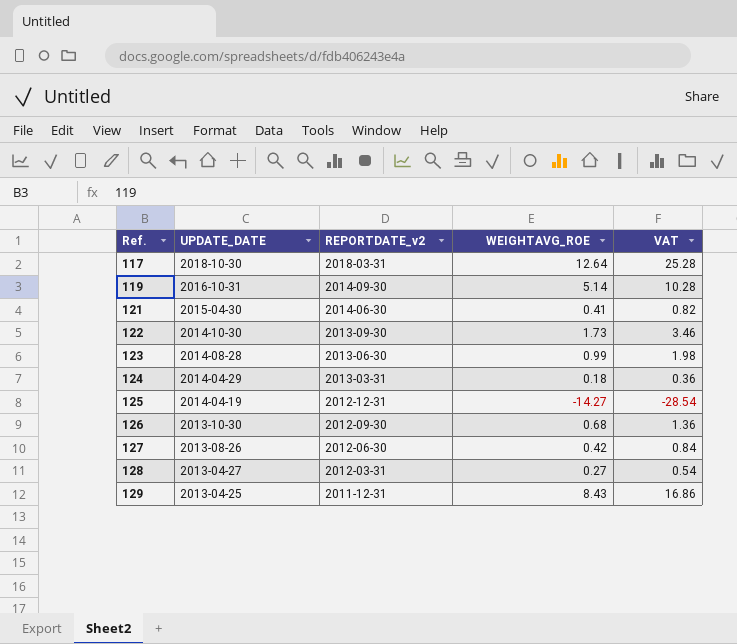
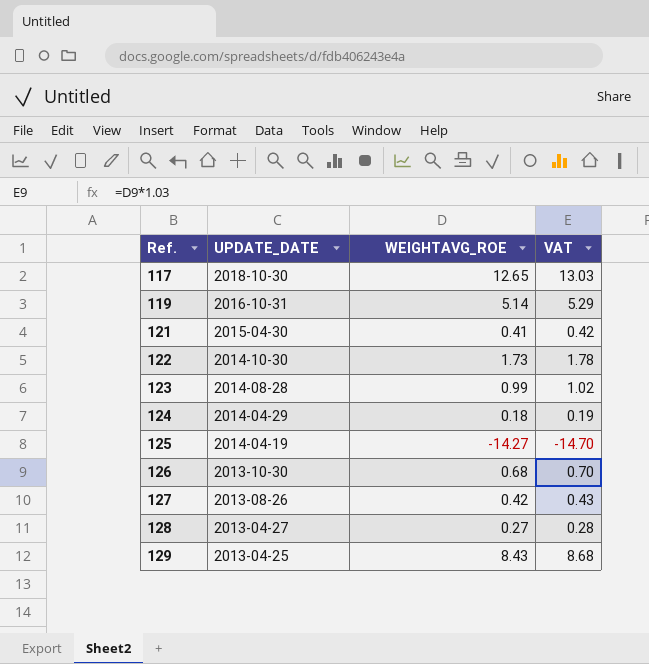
column REPORTDATE_v2 | position: 3 -> none
column VAT | formula: [WEIGHTAVG_ROE] * 2 -> [WEIGHTAVG_ROE] * 1.03
117 | WEIGHTAVG_ROE: 12.64 -> 12.65

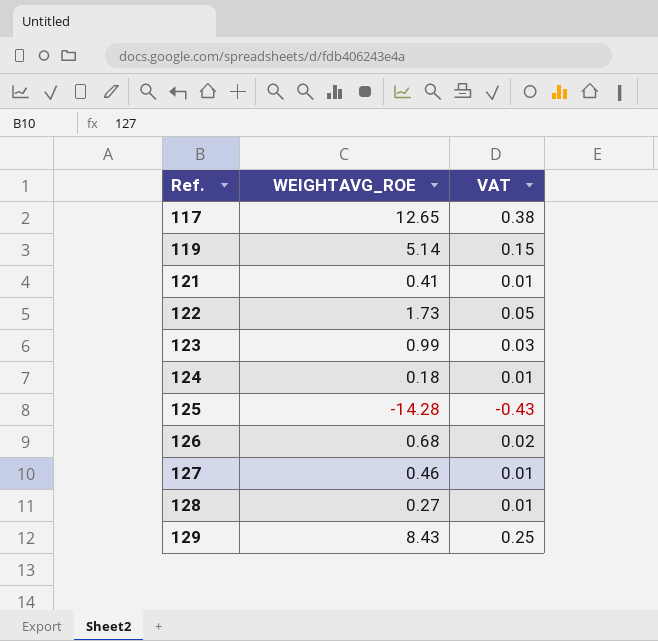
column UPDATE_DATE | position: 2 -> none
column VAT | formula: [WEIGHTAVG_ROE] * 1.03 -> [WEIGHTAVG_ROE] * 0.03
125 | WEIGHTAVG_ROE: -14.27 -> -14.28
127 | WEIGHTAVG_ROE: 0.42 -> 0.46

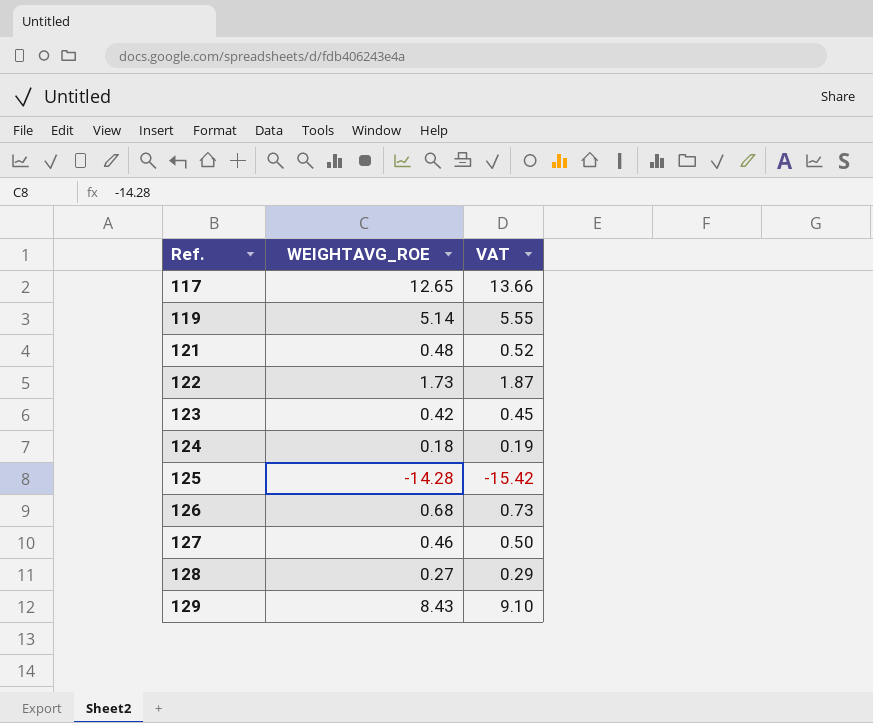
column VAT | formula: [WEIGHTAVG_ROE] * 0.03 -> [WEIGHTAVG_ROE] * 1.08
121 | WEIGHTAVG_ROE: 0.41 -> 0.48
123 | WEIGHTAVG_ROE: 0.99 -> 0.42

